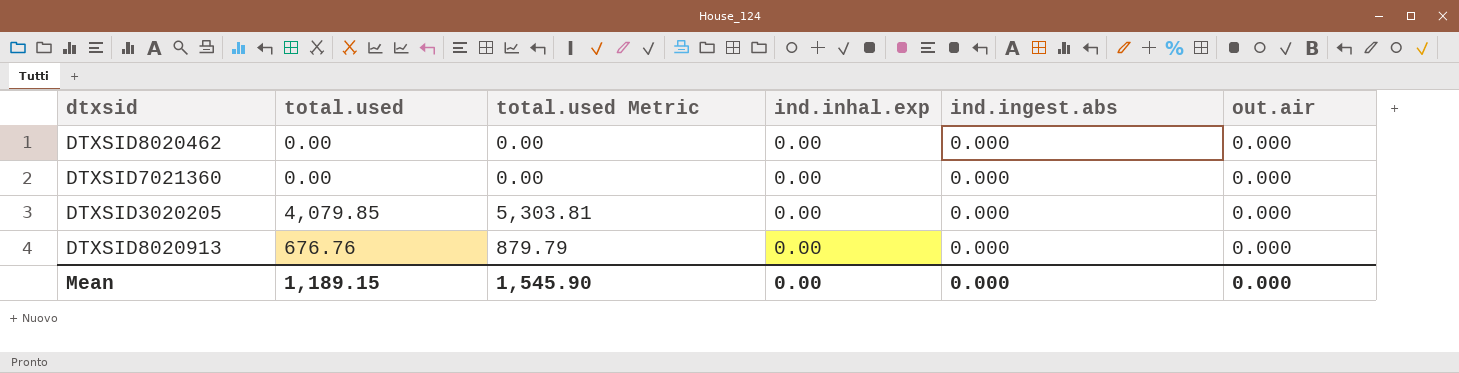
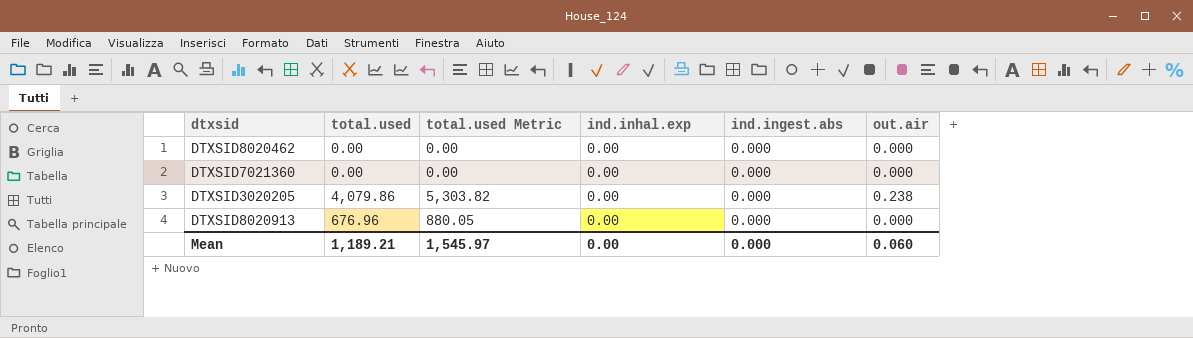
DTXSID3020205 | total.used: 4,079.85 -> 4,079.86
DTXSID3020205 | total.used Metric: 5,303.81 -> 5,303.82
DTXSID3020205 | out.air: 0.000 -> 0.238
DTXSID8020913 | total.used: 676.76 -> 676.96
DTXSID8020913 | total.used Metric: 879.79 -> 880.05
Mean | total.used: 1,189.15 -> 1,189.21
Mean | total.used Metric: 1,545.90 -> 1,545.97
Mean | out.air: 0.000 -> 0.060

